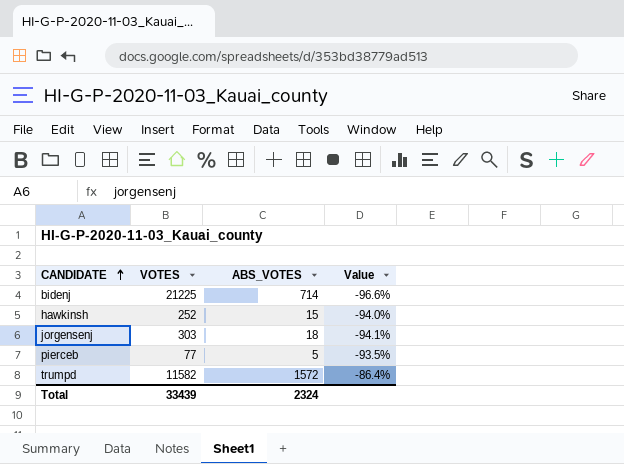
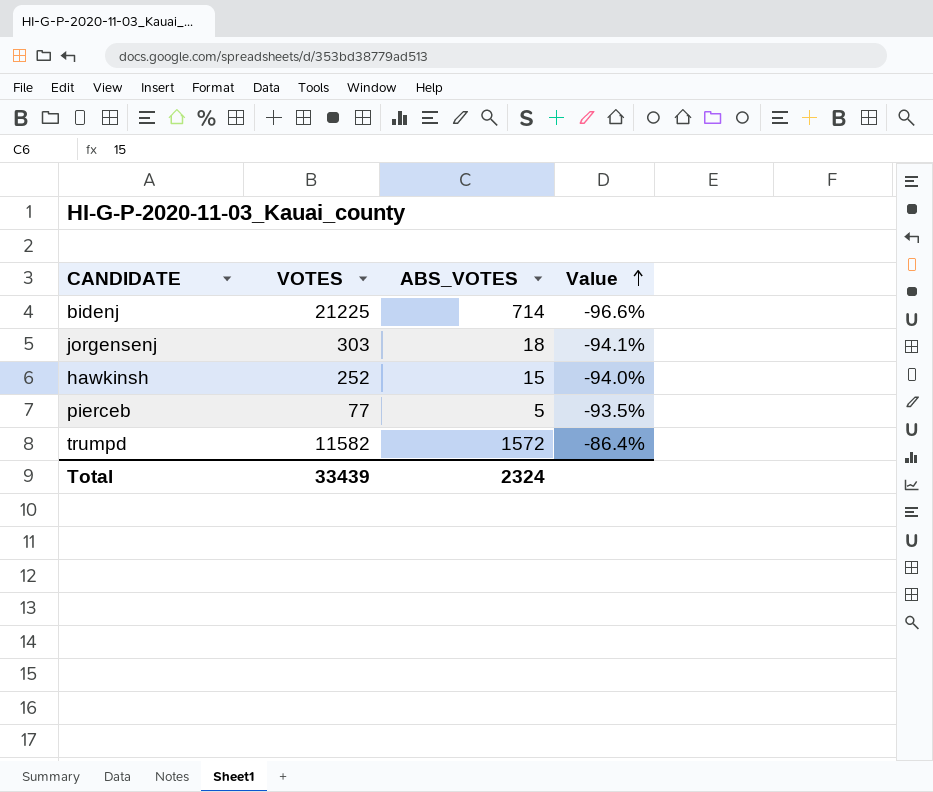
row order: CANDIDATE ascending -> Value ascending

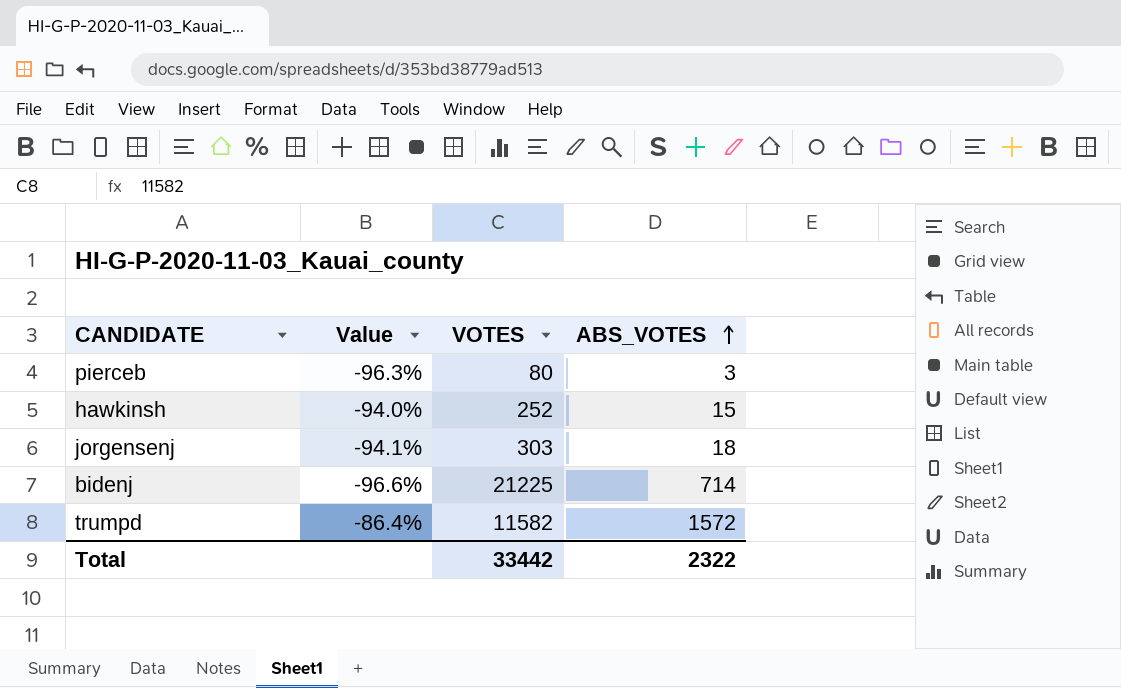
row order: Value ascending -> ABS_VOTES ascending
column Value | position: 4 -> 2
pierceb | Value: -93.5% -> -96.3%
pierceb | VOTES: 77 -> 80
pierceb | ABS_VOTES: 5 -> 3
Total | VOTES: 33439 -> 33442
Total | ABS_VOTES: 2324 -> 2322

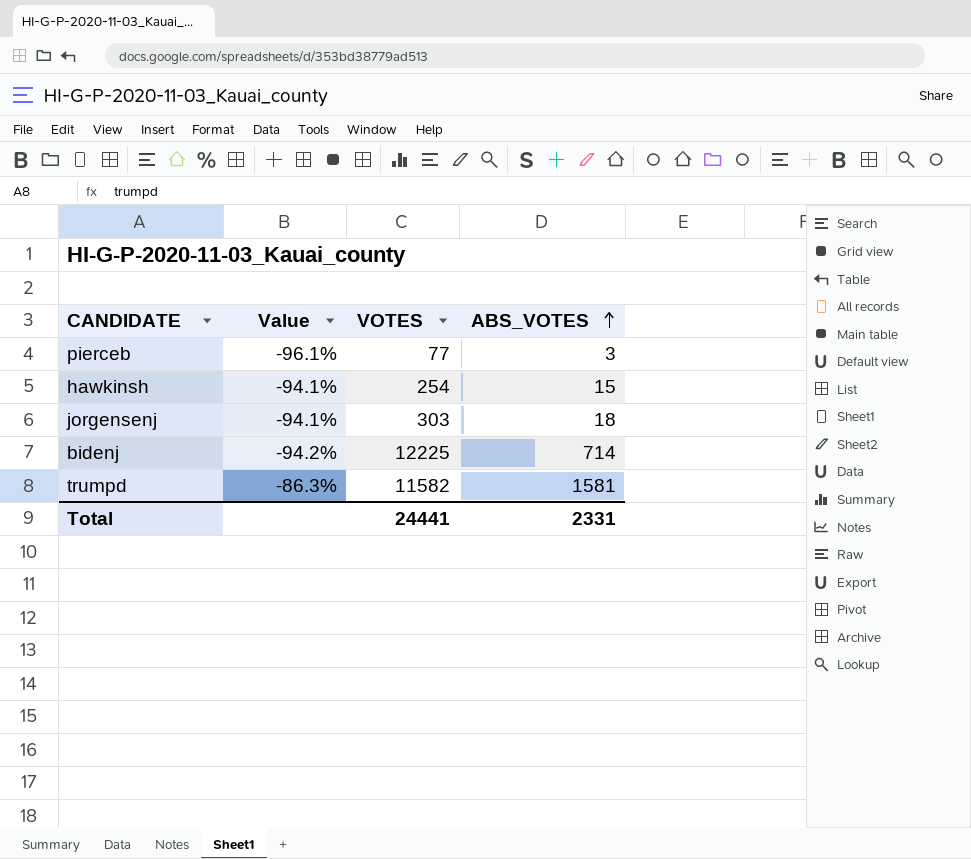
pierceb | Value: -96.3% -> -96.1%
pierceb | VOTES: 80 -> 77
hawkinsh | Value: -94.0% -> -94.1%
hawkinsh | VOTES: 252 -> 254
bidenj | Value: -96.6% -> -94.2%
bidenj | VOTES: 21225 -> 12225
trumpd | Value: -86.4% -> -86.3%
trumpd | ABS_VOTES: 1572 -> 1581
Total | VOTES: 33442 -> 24441
Total | ABS_VOTES: 2322 -> 2331

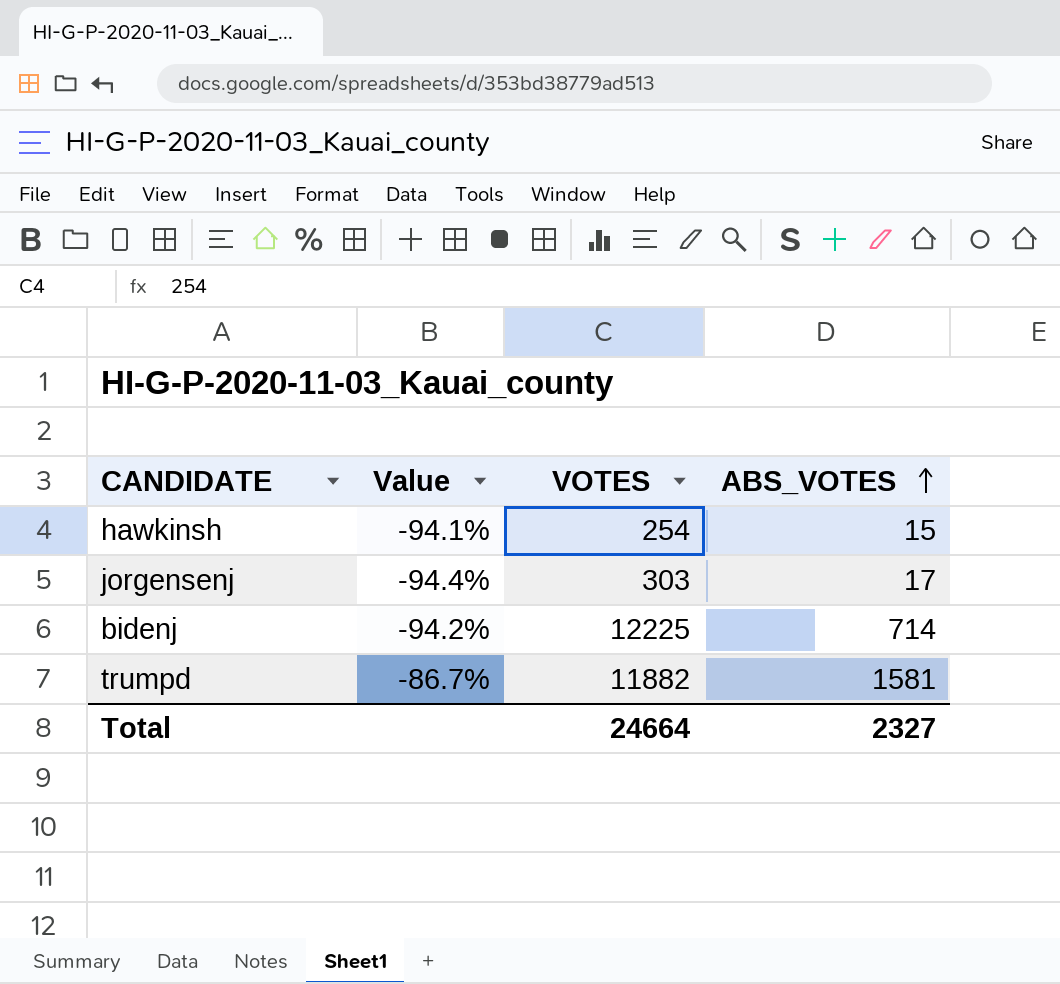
row pierceb: -96.1% | 77 | 3 -> none
jorgensenj | Value: -94.1% -> -94.4%
jorgensenj | ABS_VOTES: 18 -> 17
trumpd | Value: -86.3% -> -86.7%
trumpd | VOTES: 11582 -> 11882
Total | VOTES: 24441 -> 24664
Total | ABS_VOTES: 2331 -> 2327

